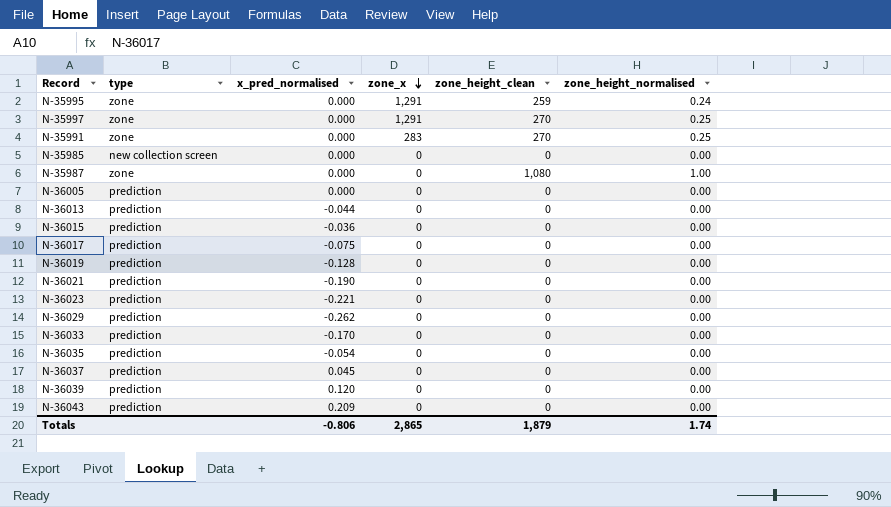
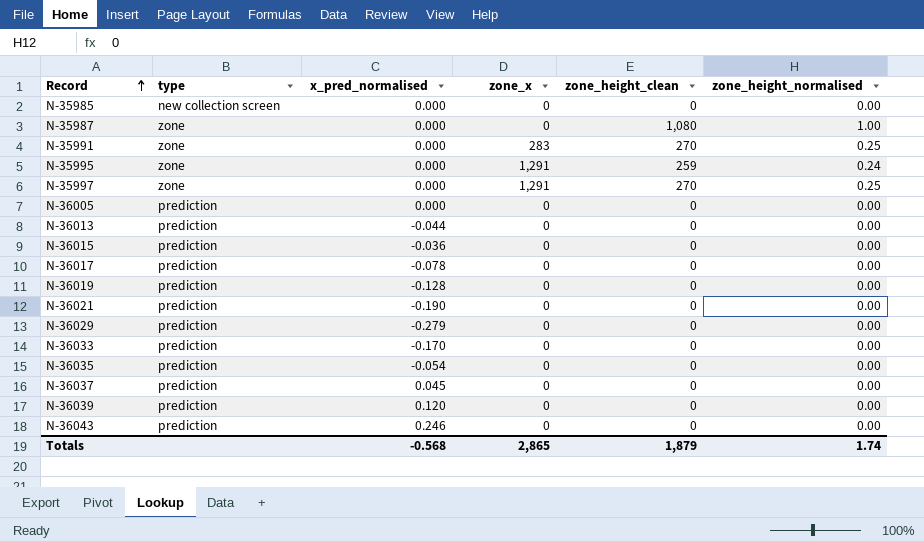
row order: zone_x descending -> Record ascending
row N-36023: prediction | -0.221 | 0 | 0 | 0.00 -> none
N-36017 | x_pred_normalised: -0.075 -> -0.078
N-36029 | x_pred_normalised: -0.262 -> -0.279
N-36043 | x_pred_normalised: 0.209 -> 0.246
Totals | x_pred_normalised: -0.806 -> -0.568

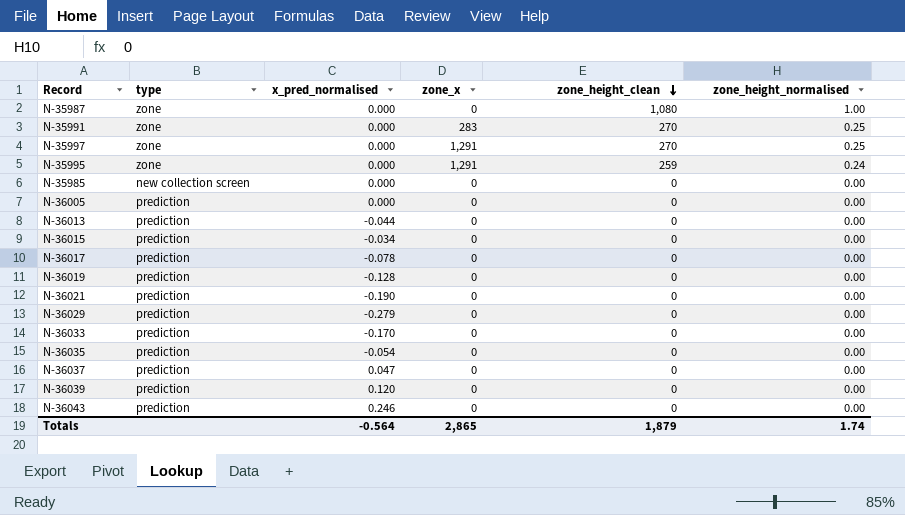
row order: Record ascending -> zone_height_clean descending
N-36015 | x_pred_normalised: -0.036 -> -0.034
N-36037 | x_pred_normalised: 0.045 -> 0.047
Totals | x_pred_normalised: -0.568 -> -0.564

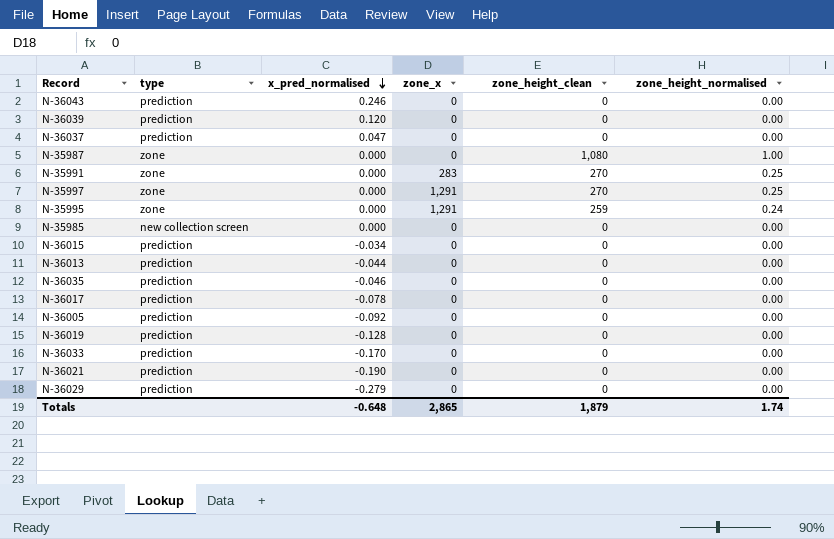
row order: zone_height_clean descending -> x_pred_normalised descending
N-36035 | x_pred_normalised: -0.054 -> -0.046
N-36005 | x_pred_normalised: 0.000 -> -0.092
Totals | x_pred_normalised: -0.564 -> -0.648

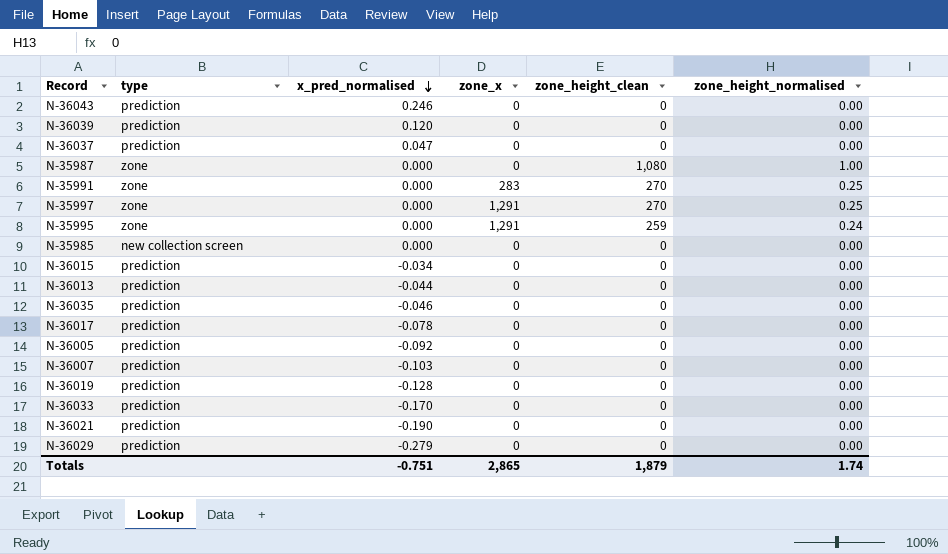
row N-36007: none -> prediction | -0.103 | 0 | 0 | 0.00
Totals | x_pred_normalised: -0.648 -> -0.751

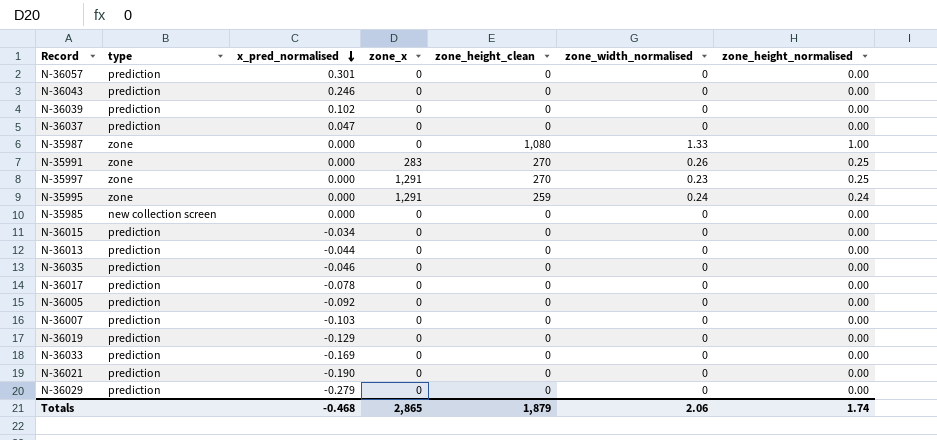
column zone_width_normalised | position: none -> 6
row N-36057: none -> prediction | 0.301 | 0 | 0 | 0 | 0.00
N-36039 | x_pred_normalised: 0.120 -> 0.102
N-36019 | x_pred_normalised: -0.128 -> -0.129
N-36033 | x_pred_normalised: -0.170 -> -0.169
Totals | x_pred_normalised: -0.751 -> -0.468

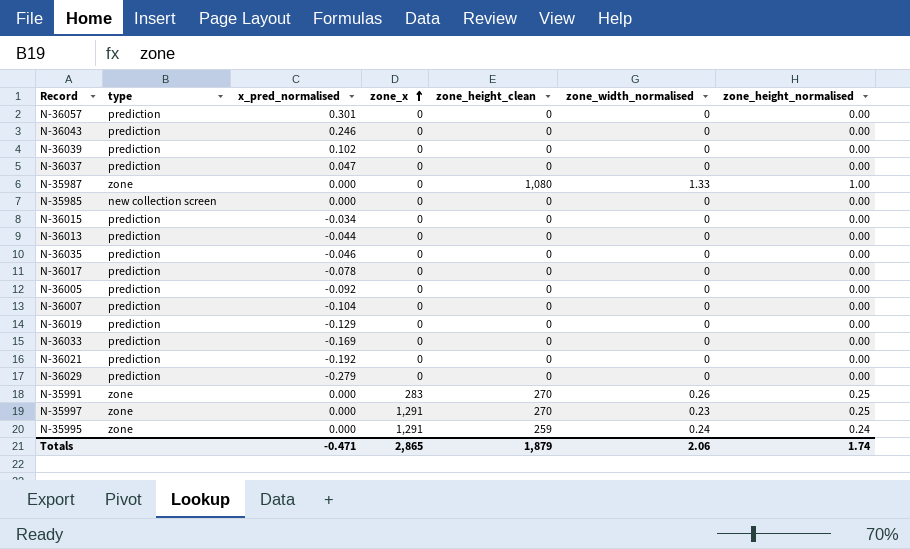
row order: x_pred_normalised descending -> zone_x ascending
N-36007 | x_pred_normalised: -0.103 -> -0.104
N-36021 | x_pred_normalised: -0.190 -> -0.192
Totals | x_pred_normalised: -0.468 -> -0.471

